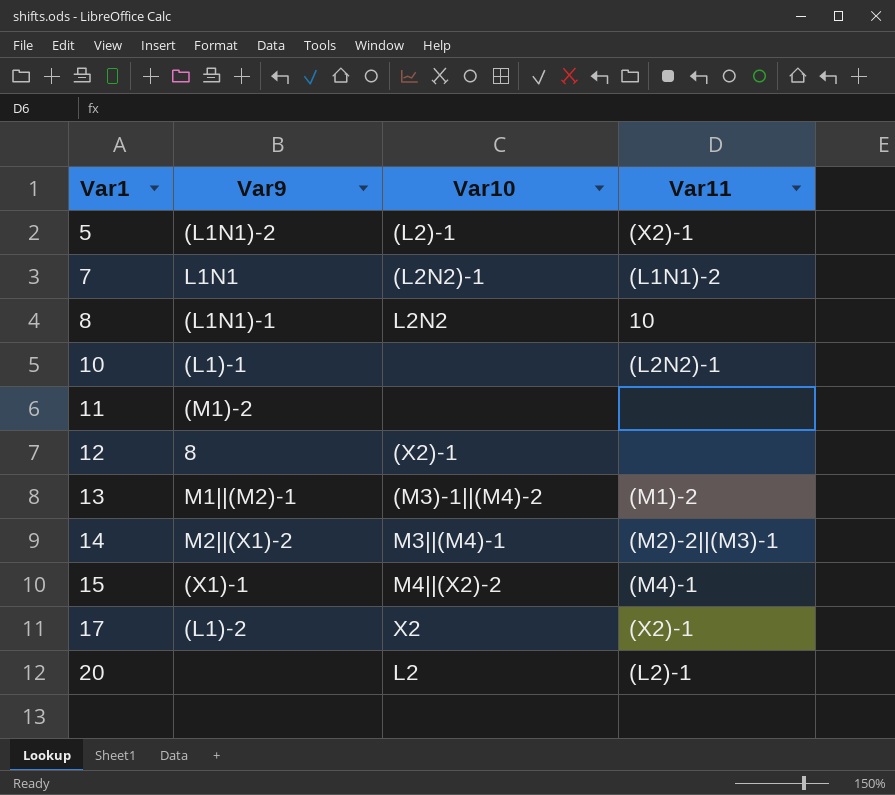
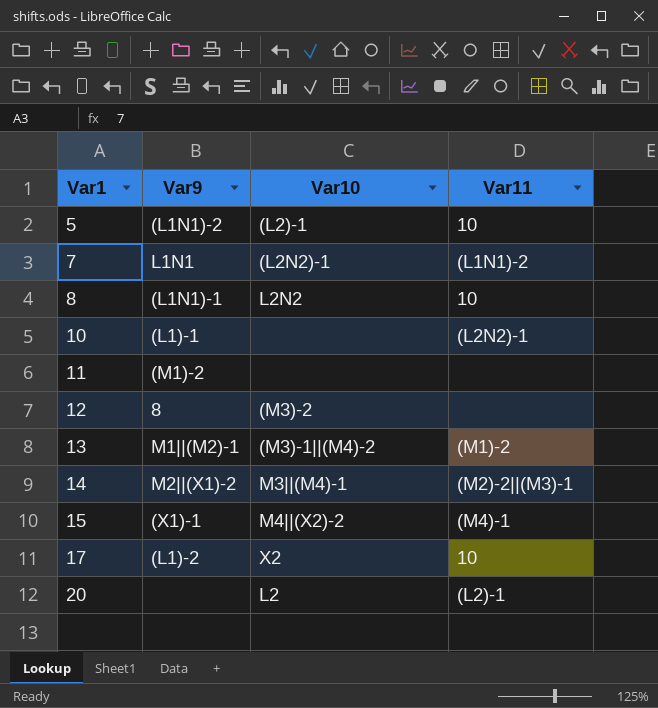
5 | Var11: (X2)-1 -> 10
12 | Var10: (X2)-1 -> (M3)-2
17 | Var11: (X2)-1 -> 10

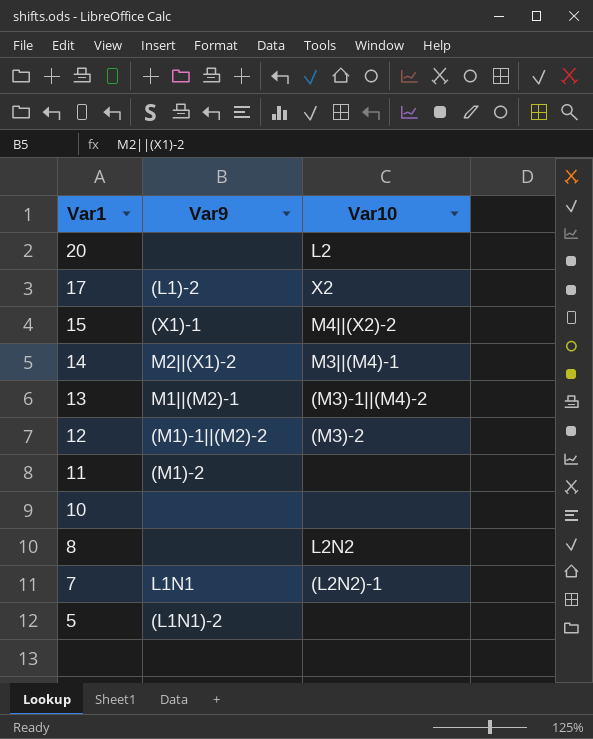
row order: Var1 ascending -> Var1 descending
column Var11 | position: 4 -> none
12 | Var9: 8 -> (M1)-1||(M2)-2
10 | Var9: (L1)-1 -> none
8 | Var9: (L1N1)-1 -> none
5 | Var10: (L2)-1 -> none

